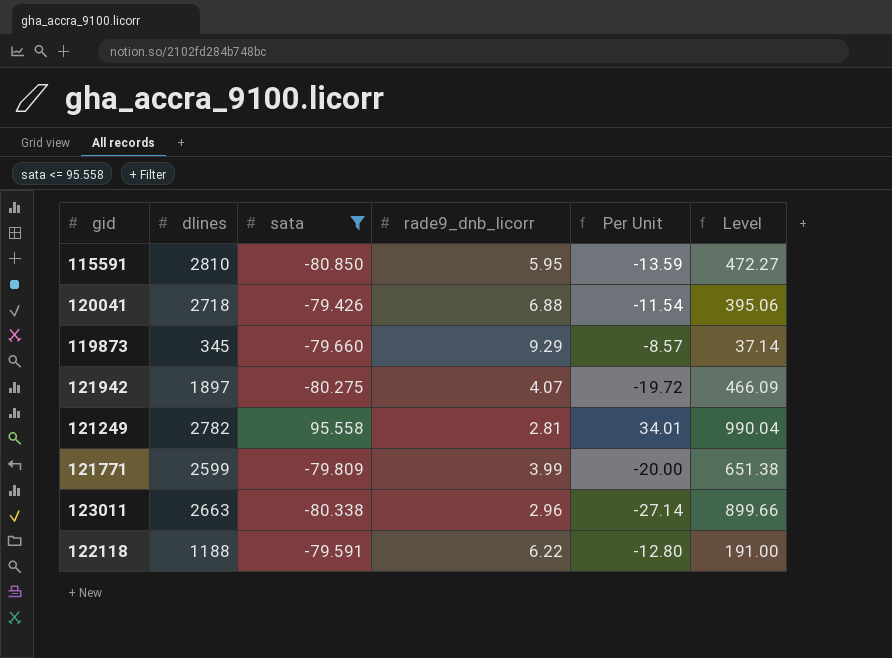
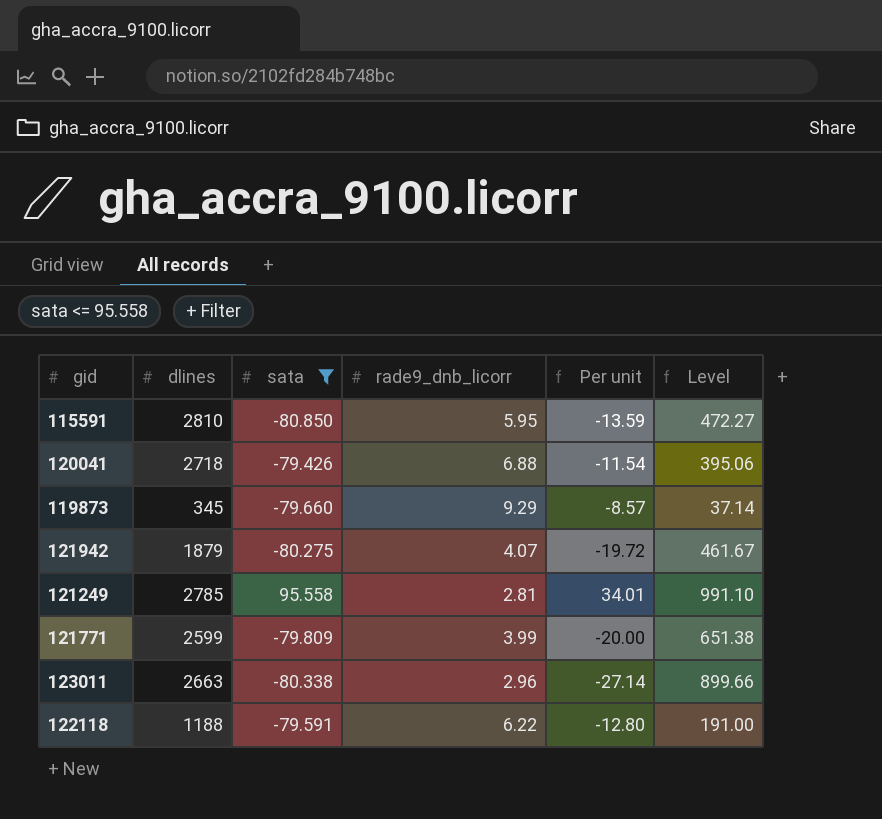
column name: Per Unit -> Per unit
121942 | dlines: 1897 -> 1879
121942 | Level: 466.09 -> 461.67
121249 | dlines: 2782 -> 2785
121249 | Level: 990.04 -> 991.10

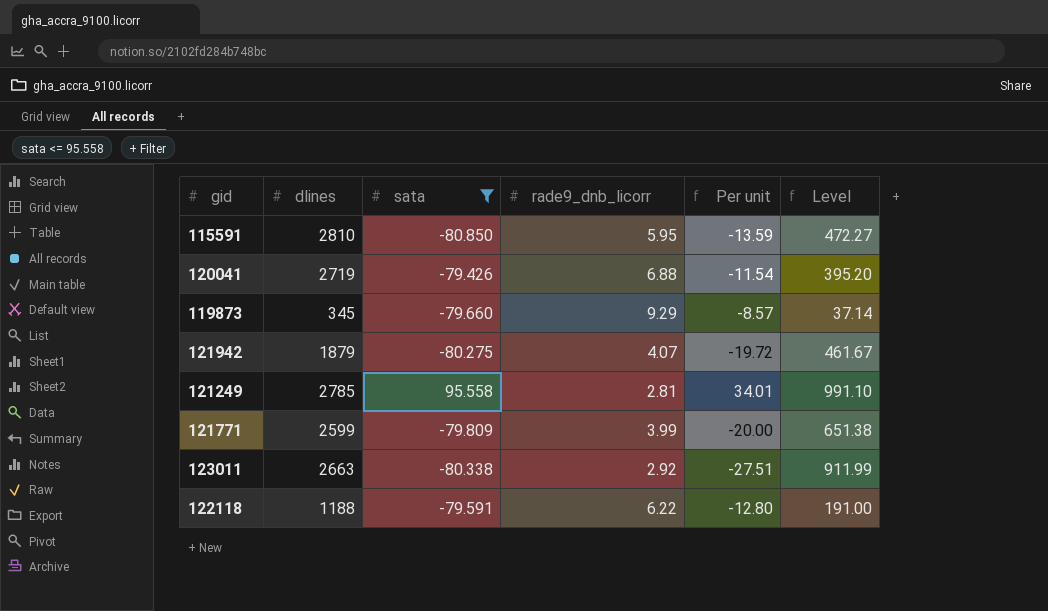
120041 | dlines: 2718 -> 2719
120041 | Level: 395.06 -> 395.20
123011 | rade9_dnb_licorr: 2.96 -> 2.92
123011 | Per unit: -27.14 -> -27.51
123011 | Level: 899.66 -> 911.99

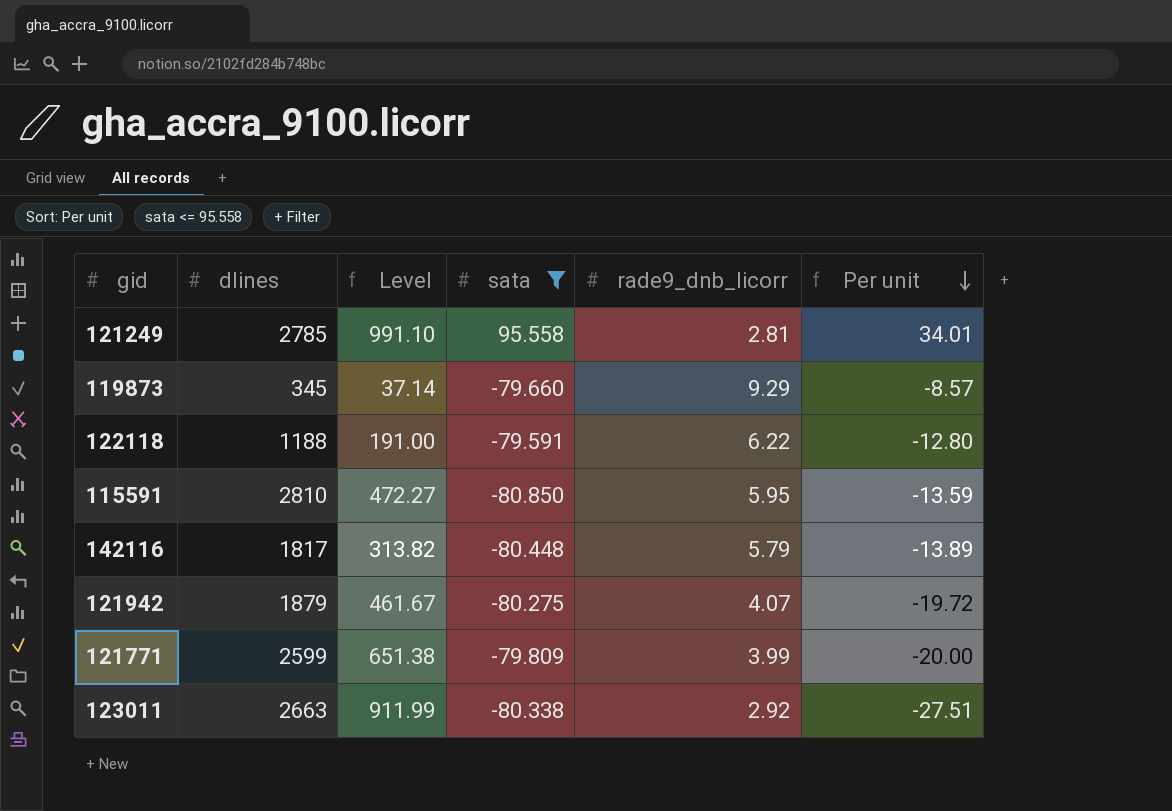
row order: none -> Per unit descending
column Level | position: 6 -> 3
row 120041: 2719 | -79.426 | 6.88 | -11.54 | 395.20 -> none
row 142116: none -> 1817 | 313.82 | -80.448 | 5.79 | -13.89

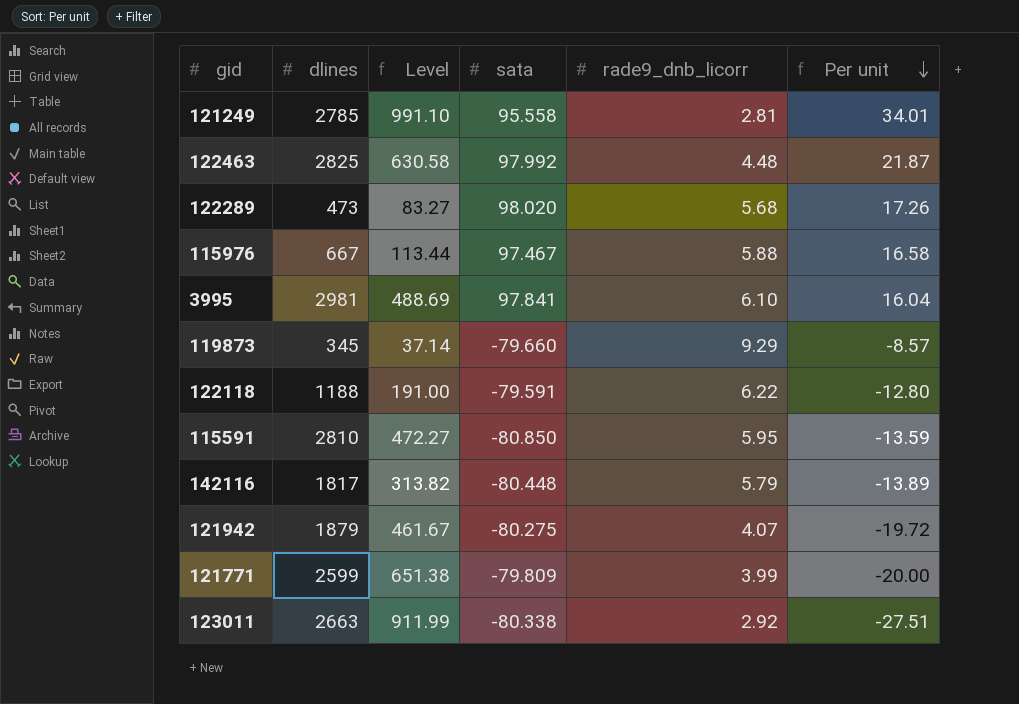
filter: sata <= 95.558 -> none

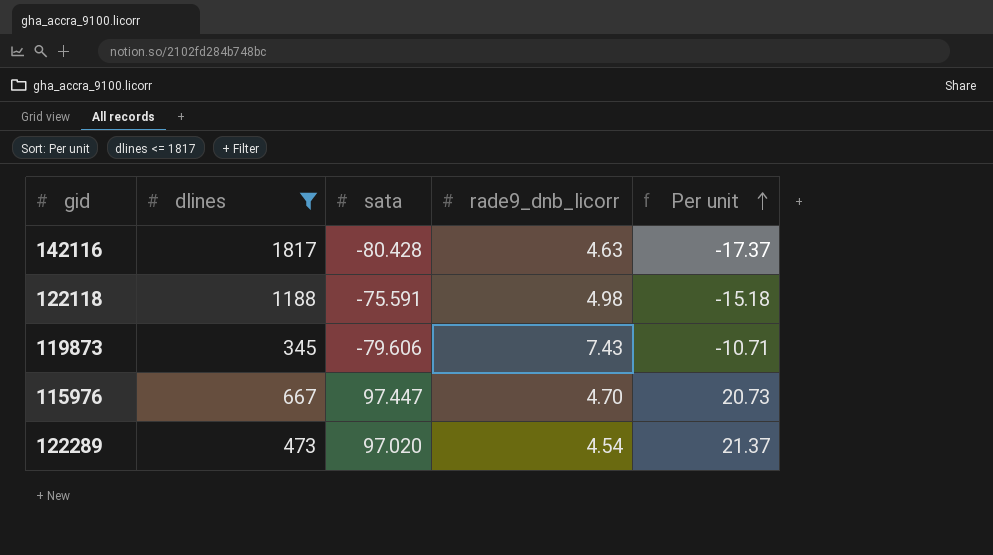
filter: none -> dlines <= 1817
row order: Per unit descending -> Per unit ascending
column Level | formula: [dlines] / [rade9_dnb_licorr] -> none
142116 | sata: -80.448 -> -80.428
142116 | rade9_dnb_licorr: 5.79 -> 4.63
142116 | Per unit: -13.89 -> -17.37
122118 | sata: -79.591 -> -75.591
122118 | rade9_dnb_licorr: 6.22 -> 4.98
122118 | Per unit: -12.80 -> -15.18
119873 | sata: -79.660 -> -79.606
119873 | rade9_dnb_licorr: 9.29 -> 7.43
119873 | Per unit: -8.57 -> -10.71
115976 | sata: 97.467 -> 97.447
115976 | rade9_dnb_licorr: 5.88 -> 4.70
115976 | Per unit: 16.58 -> 20.73
122289 | sata: 98.020 -> 97.020
122289 | rade9_dnb_licorr: 5.68 -> 4.54
122289 | Per unit: 17.26 -> 21.37

